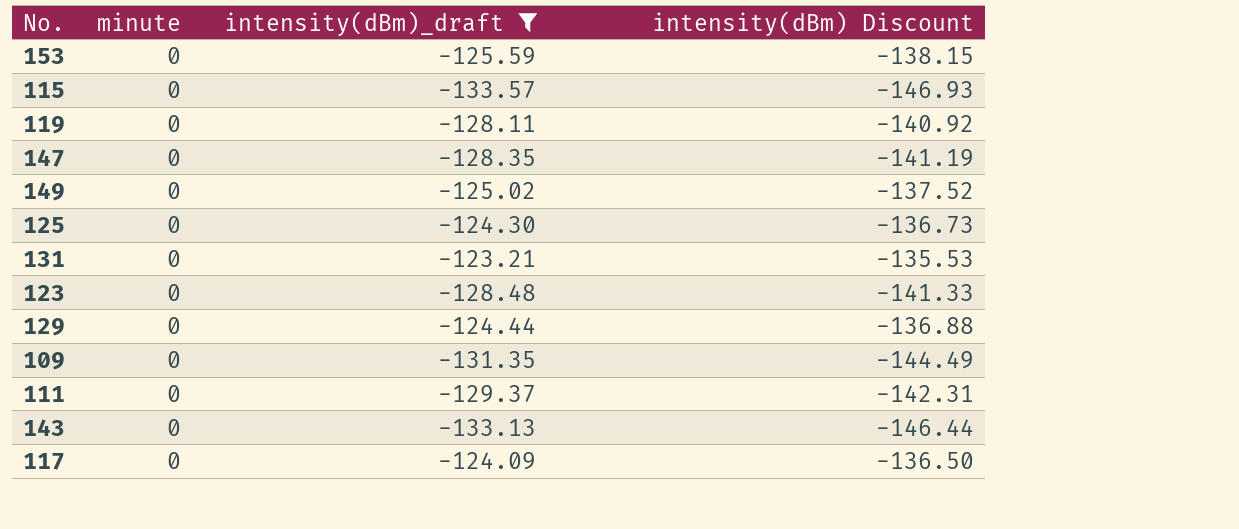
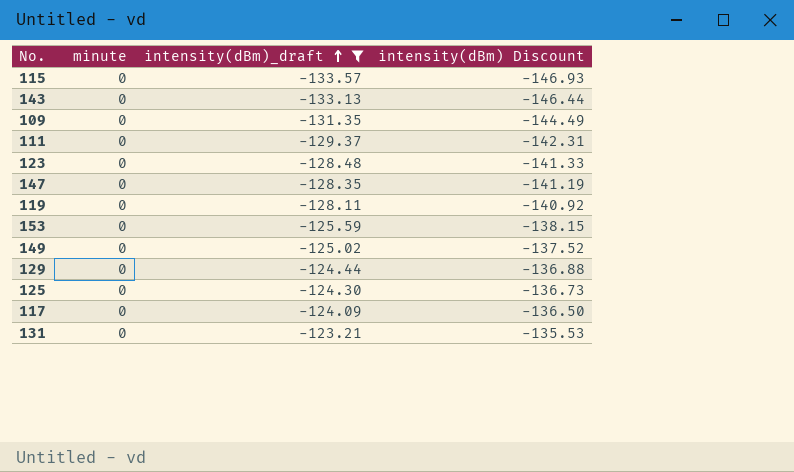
row order: none -> intensity(dBm)_draft ascending

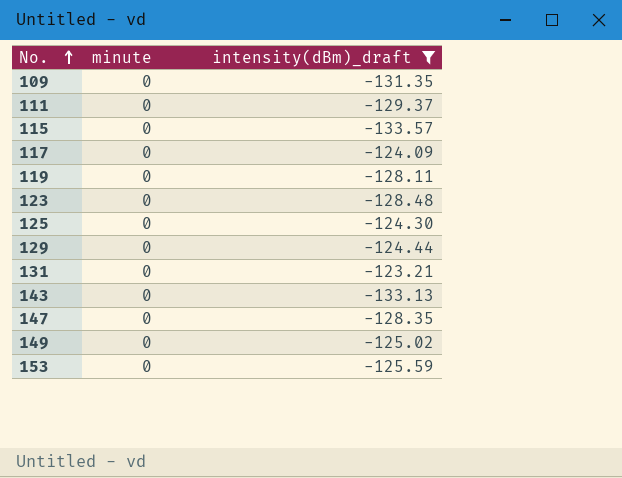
row order: intensity(dBm)_draft ascending -> No. ascending
column intensity(dBm) Discount | formula: [intensity(dBm)_draft] * 1.1 -> none

